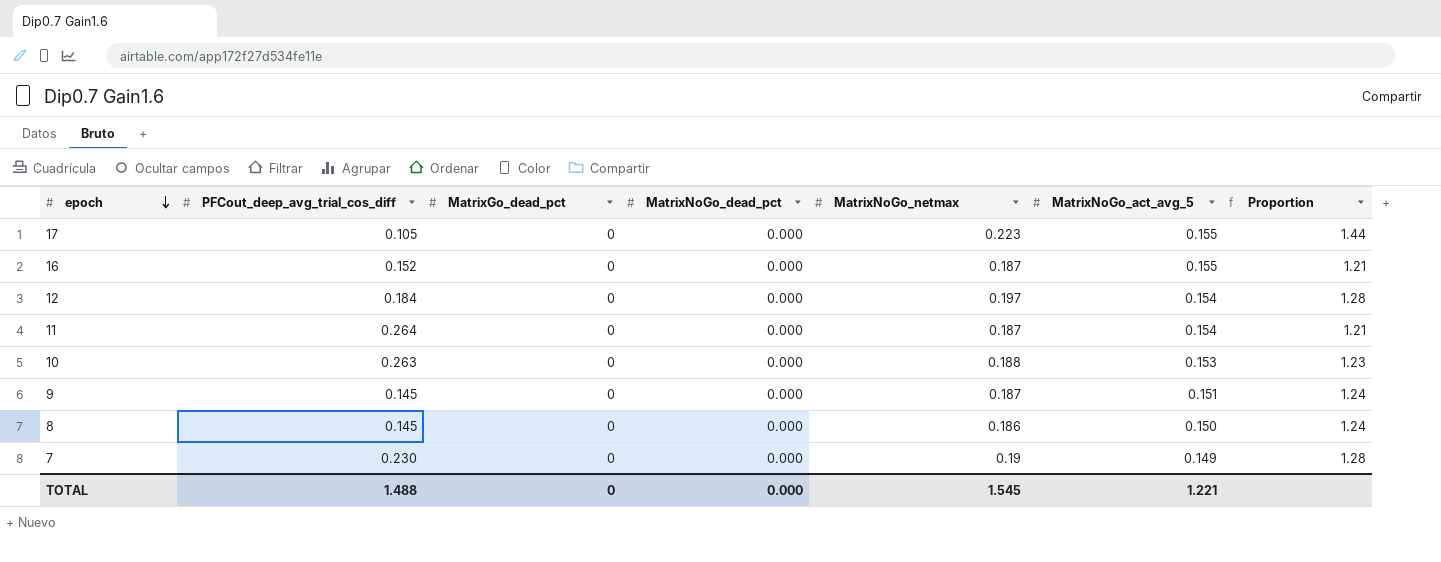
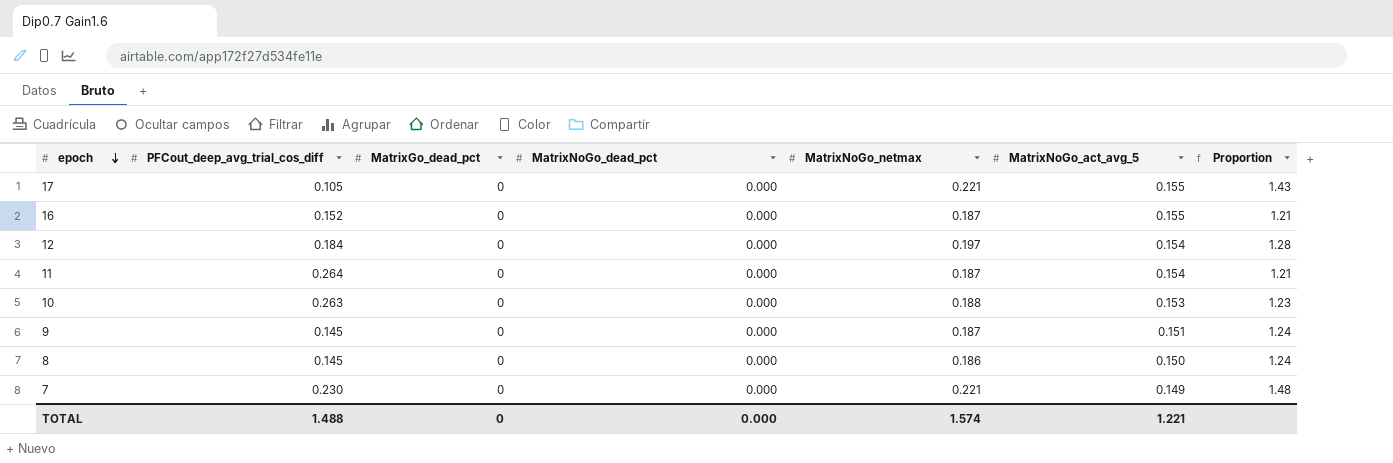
17 | MatrixNoGo_netmax: 0.223 -> 0.221
17 | Proportion: 1.44 -> 1.43
7 | MatrixNoGo_netmax: 0.19 -> 0.221
7 | Proportion: 1.28 -> 1.48
TOTAL | MatrixNoGo_netmax: 1.545 -> 1.574

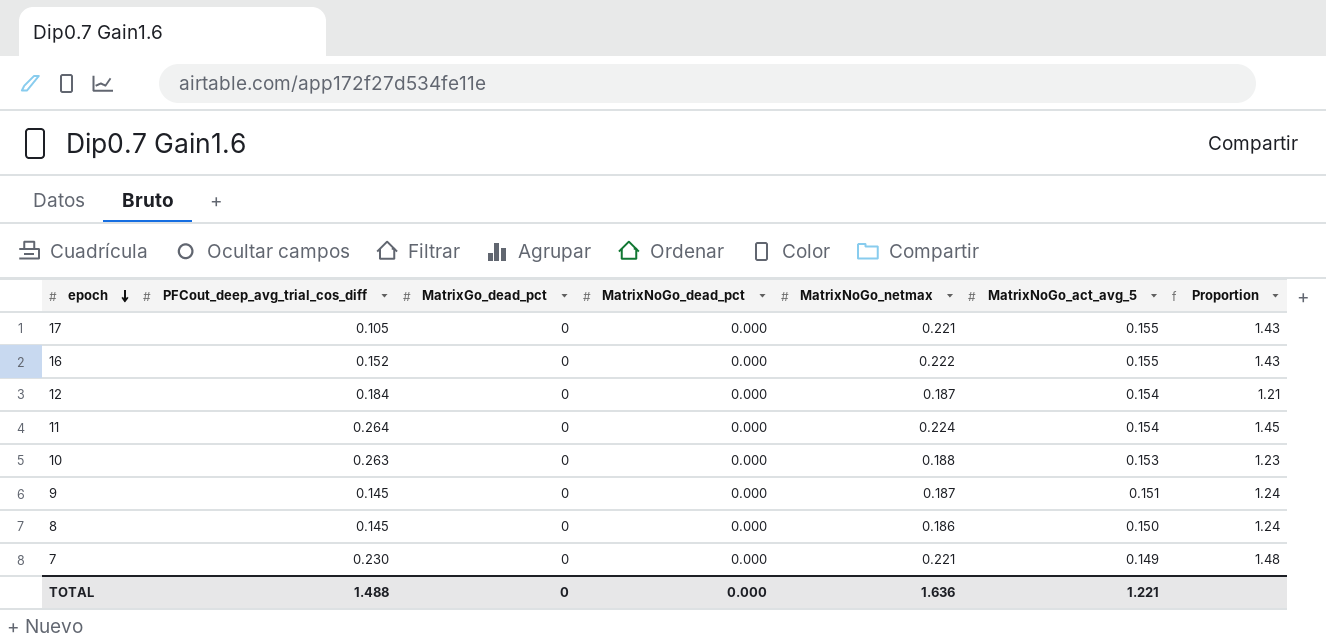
16 | MatrixNoGo_netmax: 0.187 -> 0.222
16 | Proportion: 1.21 -> 1.43
12 | MatrixNoGo_netmax: 0.197 -> 0.187
12 | Proportion: 1.28 -> 1.21
11 | MatrixNoGo_netmax: 0.187 -> 0.224
11 | Proportion: 1.21 -> 1.45
TOTAL | MatrixNoGo_netmax: 1.574 -> 1.636

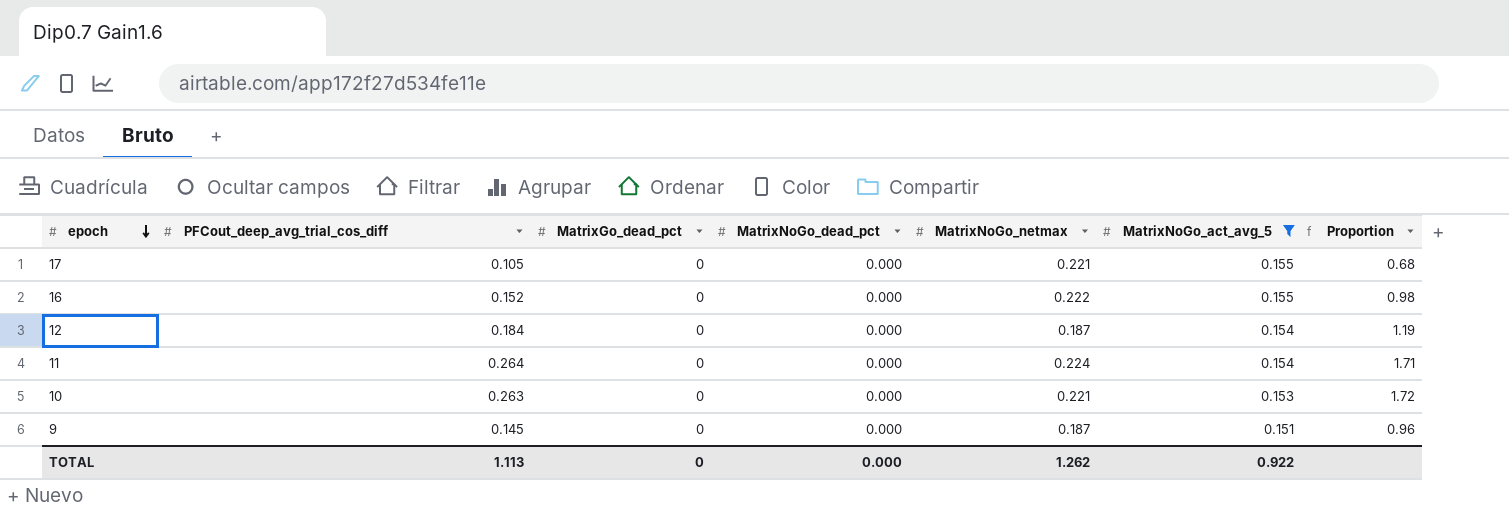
filter: none -> MatrixNoGo_act_avg_5 >= 0.151
column Proportion | formula: [MatrixNoGo_netmax] / [MatrixNoGo_act_avg_5] -> [PFCout_deep_avg_trial_cos_diff] / [MatrixNoGo_act_avg_5]
10 | MatrixNoGo_netmax: 0.188 -> 0.221
TOTAL | PFCout_deep_avg_trial_cos_diff: 1.488 -> 1.113
TOTAL | MatrixNoGo_netmax: 1.636 -> 1.262
TOTAL | MatrixNoGo_act_avg_5: 1.221 -> 0.922

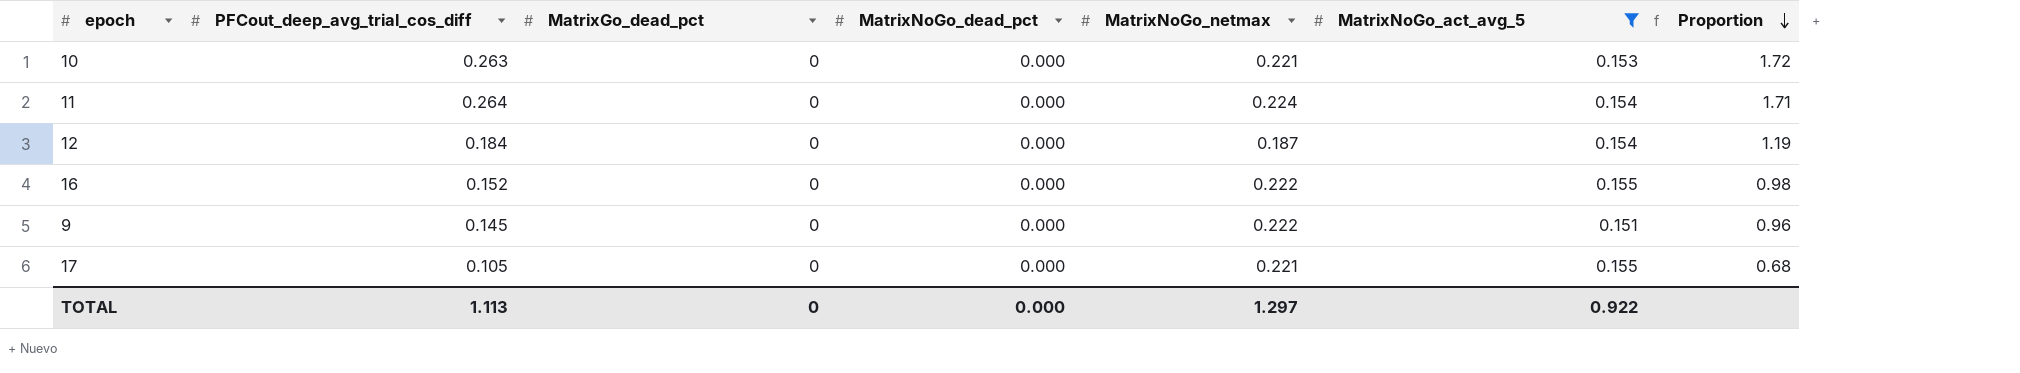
row order: epoch descending -> Proportion descending
9 | MatrixNoGo_netmax: 0.187 -> 0.222
TOTAL | MatrixNoGo_netmax: 1.262 -> 1.297

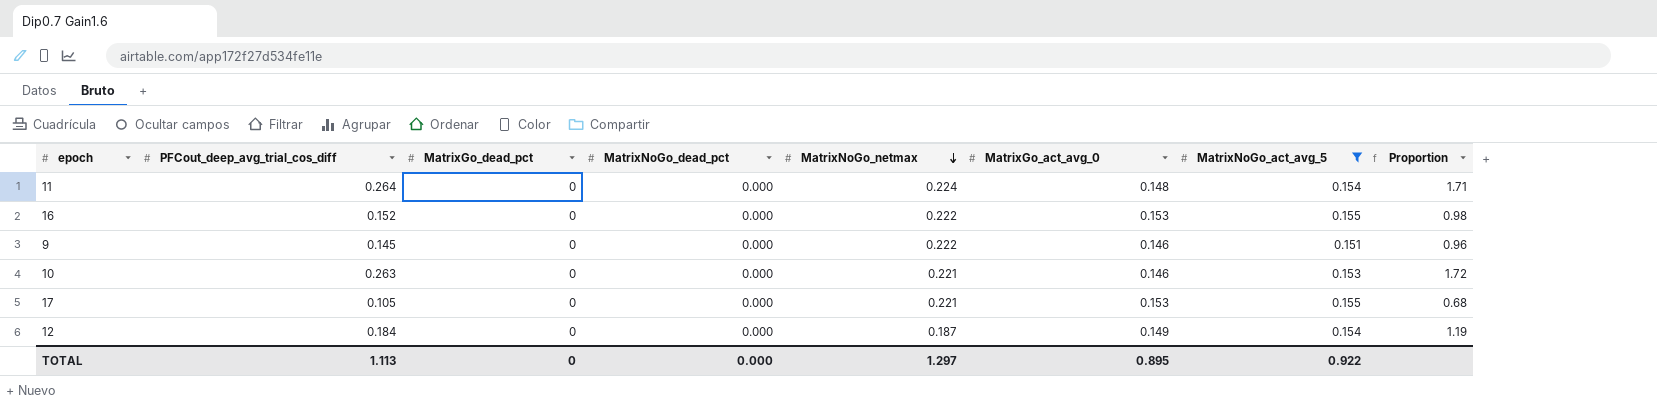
row order: Proportion descending -> MatrixNoGo_netmax descending
column MatrixGo_act_avg_0 | position: none -> 6

